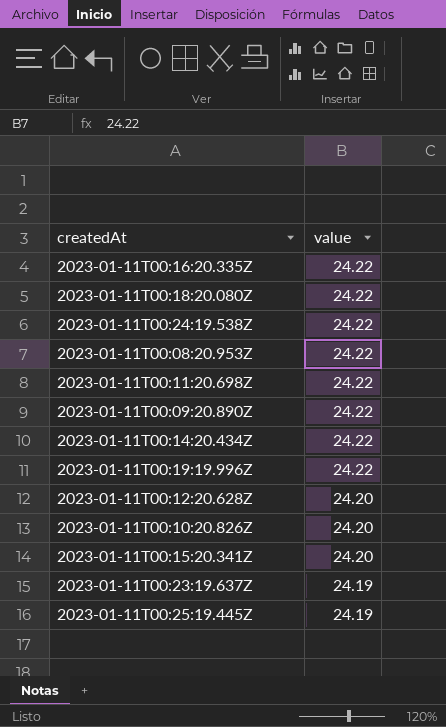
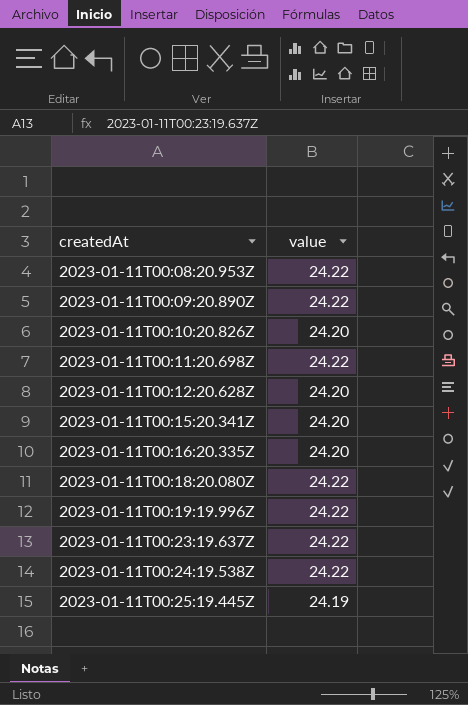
row order: value descending -> createdAt ascending
row 2023-01-11T00:14:20.434Z: 24.22 -> none
2023-01-11T00:16:20.335Z | value: 24.22 -> 24.20
2023-01-11T00:23:19.637Z | value: 24.19 -> 24.22

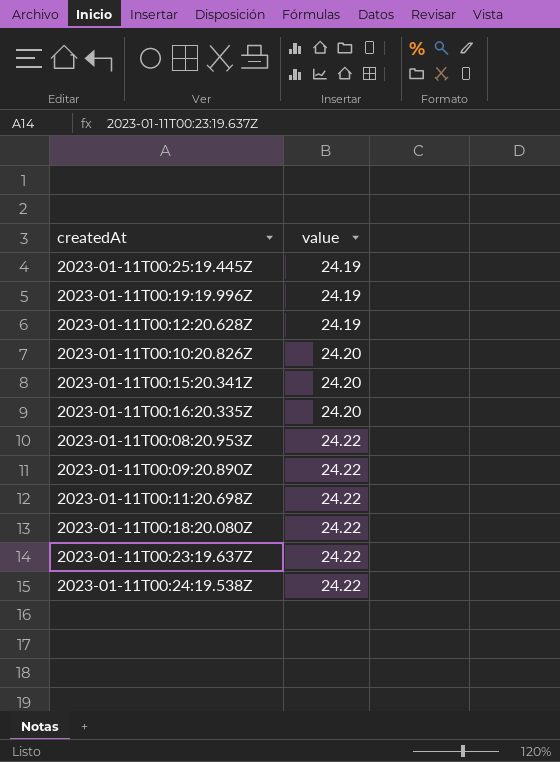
row order: createdAt ascending -> value ascending
2023-01-11T00:19:19.996Z | value: 24.22 -> 24.19
2023-01-11T00:12:20.628Z | value: 24.20 -> 24.19

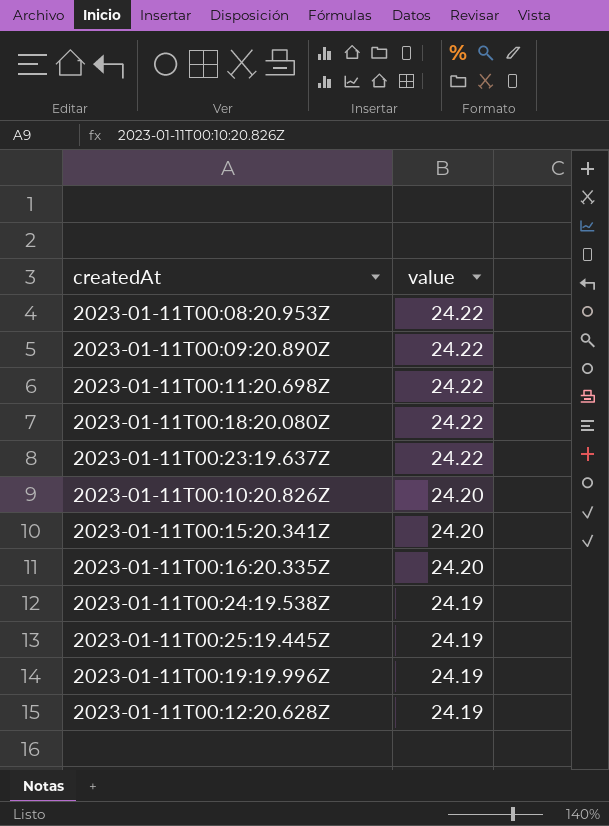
row order: value ascending -> value descending
2023-01-11T00:24:19.538Z | value: 24.22 -> 24.19

